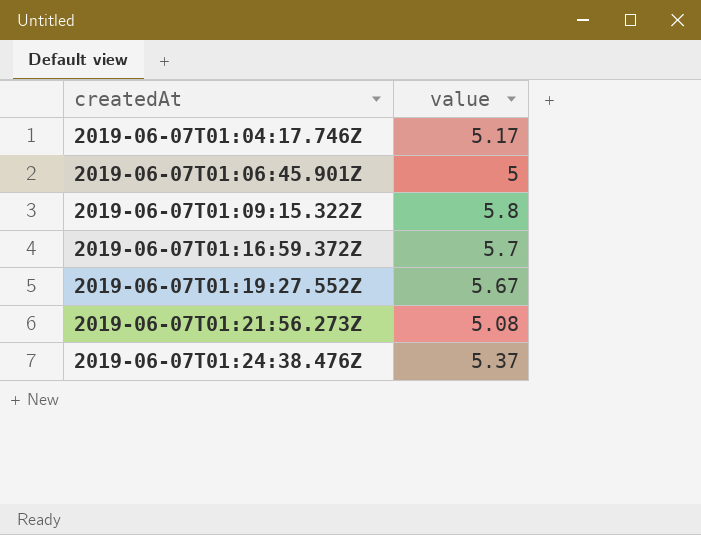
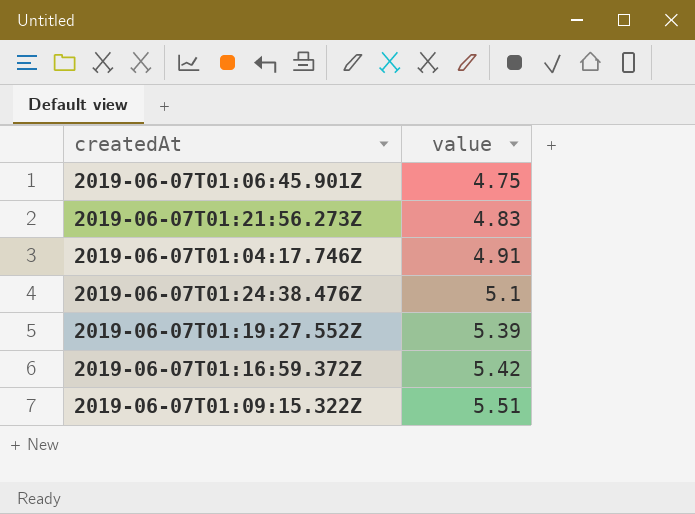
row order: createdAt ascending -> value ascending
2019-06-07T01:06:45.901Z | value: 5 -> 4.75
2019-06-07T01:21:56.273Z | value: 5.08 -> 4.83
2019-06-07T01:04:17.746Z | value: 5.17 -> 4.91
2019-06-07T01:24:38.476Z | value: 5.37 -> 5.1
2019-06-07T01:19:27.552Z | value: 5.67 -> 5.39
2019-06-07T01:16:59.372Z | value: 5.7 -> 5.42
2019-06-07T01:09:15.322Z | value: 5.8 -> 5.51

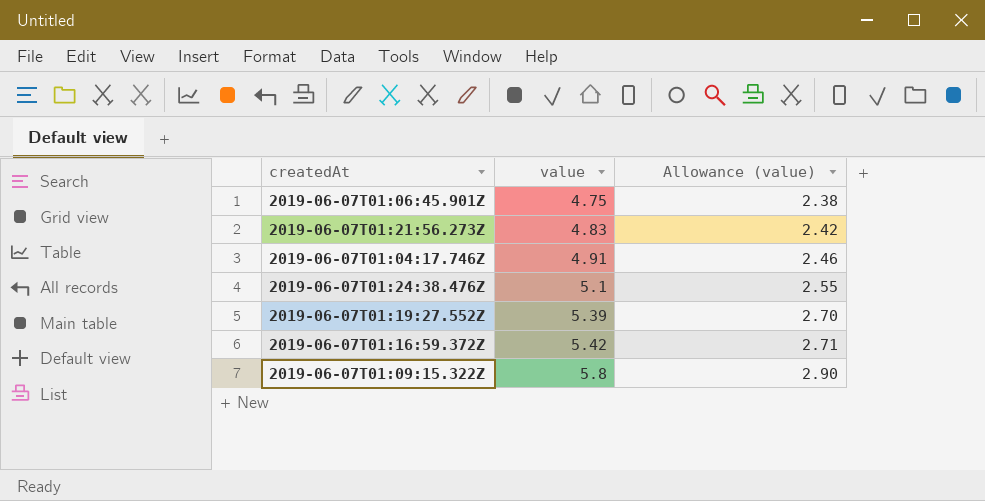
column Allowance (value) | formula: none -> [value] * 0.5
2019-06-07T01:09:15.322Z | value: 5.51 -> 5.8

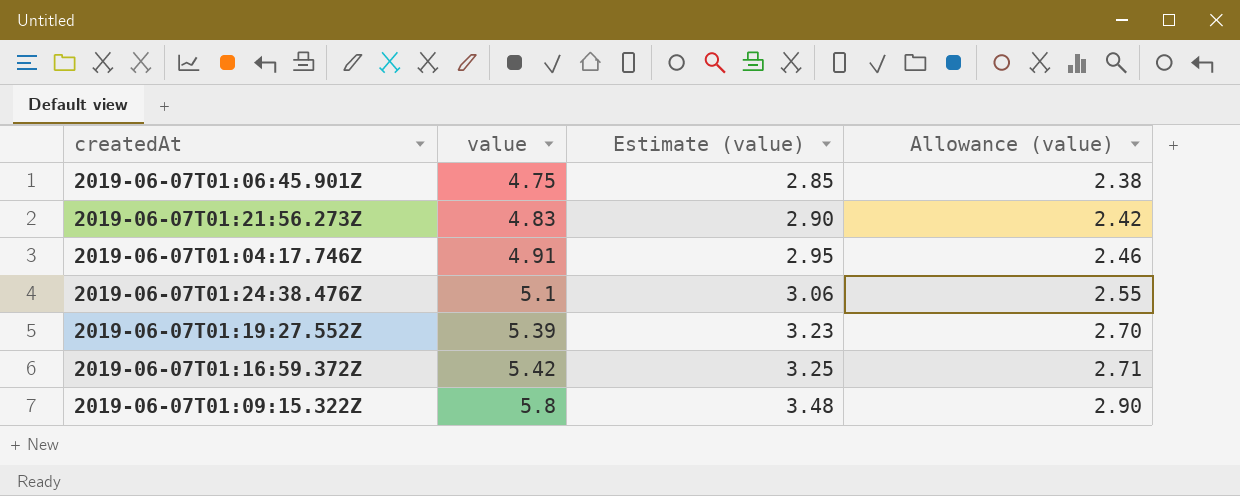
column Estimate (value) | formula: none -> [value] * 0.6

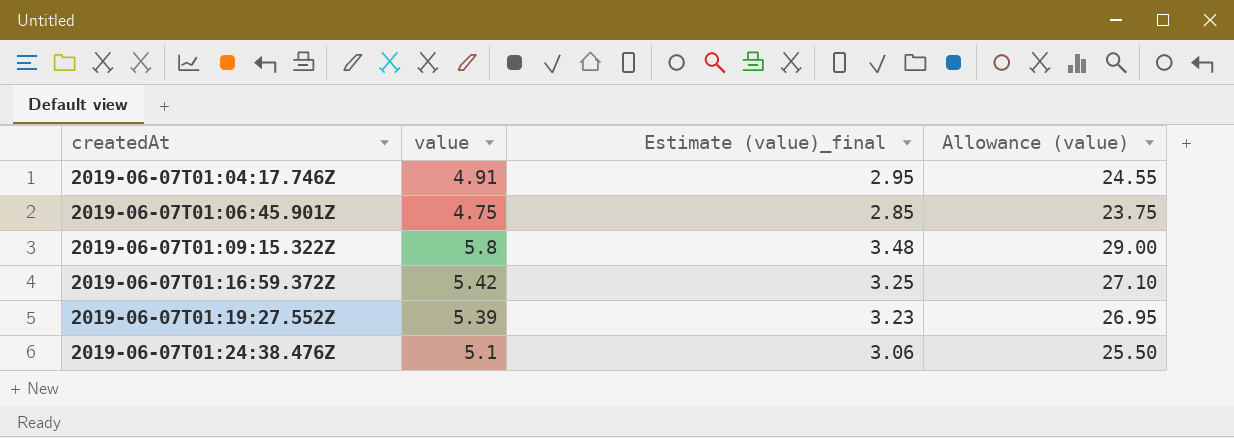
row order: value ascending -> createdAt ascending
column name: Estimate (value) -> Estimate (value)_final
column Allowance (value) | formula: [value] * 0.5 -> [value] * 5
row 2019-06-07T01:21:56.273Z: 4.83 | 2.90 | 2.42 -> none

